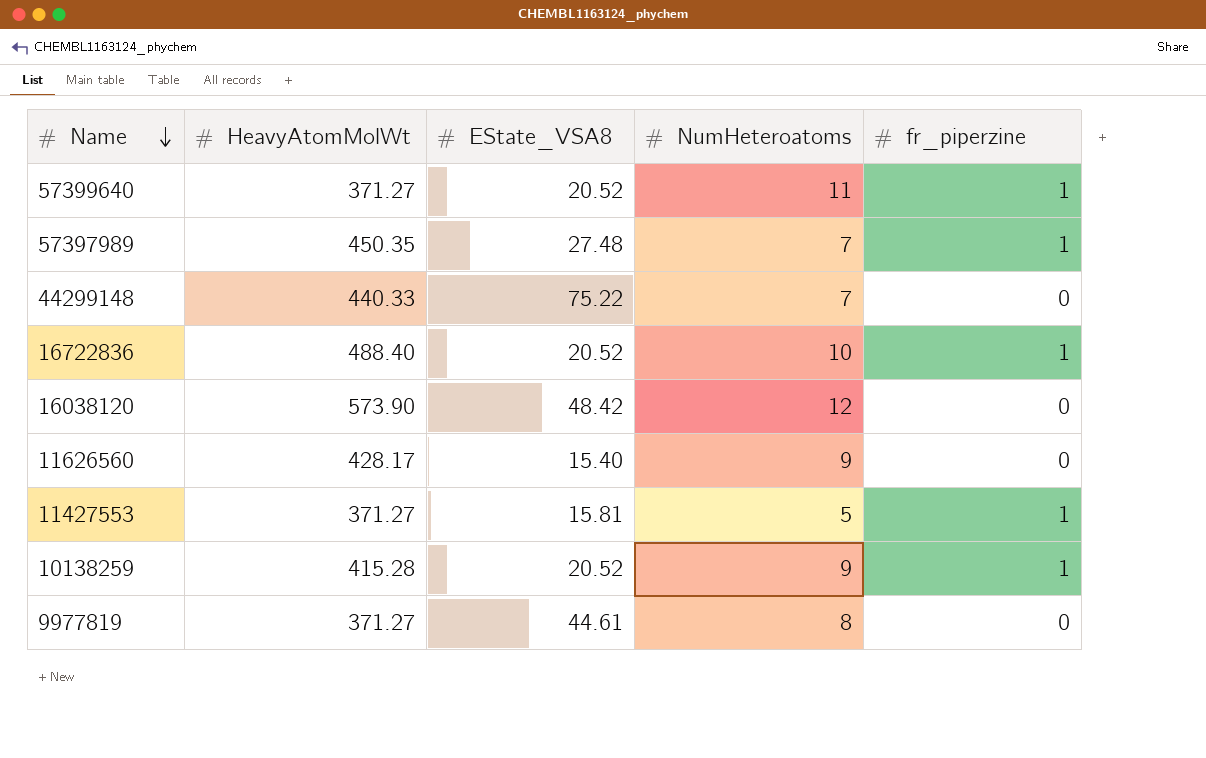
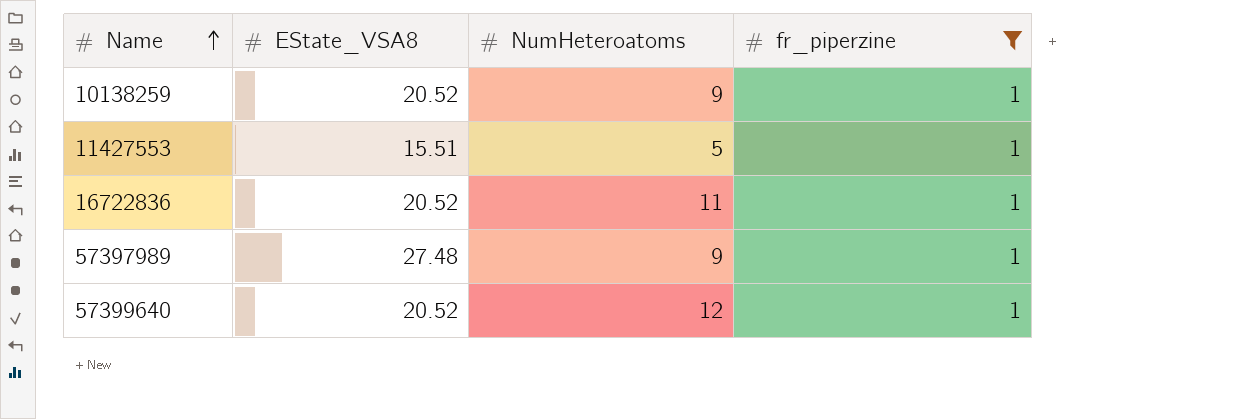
filter: none -> fr_piperzine = 1
row order: Name descending -> Name ascending
column HeavyAtomMolWt | position: 2 -> none
11427553 | EState_VSA8: 15.81 -> 15.51
16722836 | NumHeteroatoms: 10 -> 11
57397989 | NumHeteroatoms: 7 -> 9
57399640 | NumHeteroatoms: 11 -> 12

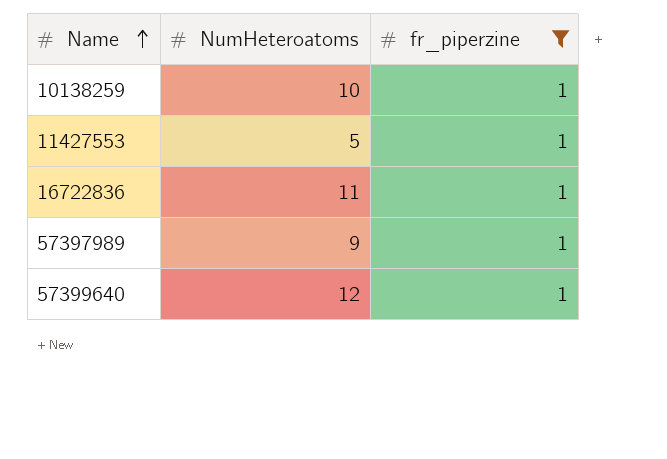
column EState_VSA8 | position: 2 -> none
10138259 | NumHeteroatoms: 9 -> 10

